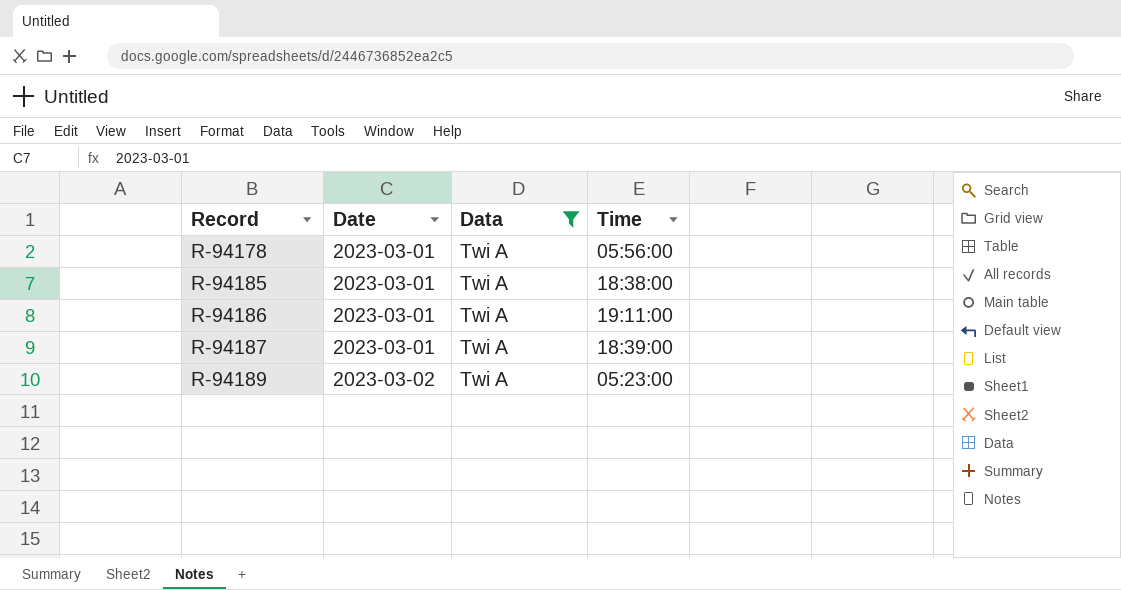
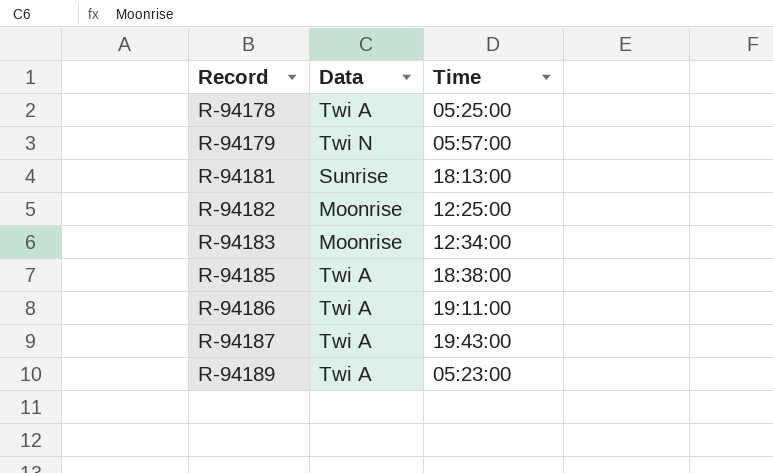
filter: Data = Twi A -> none
column Date | position: 2 -> none
R-94178 | Time: 05:56:00 -> 05:25:00
R-94187 | Time: 18:39:00 -> 19:43:00

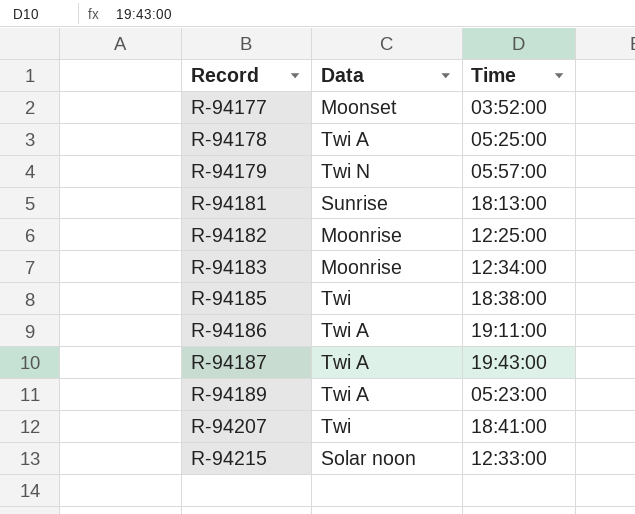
row R-94177: none -> Moonset | 03:52:00
R-94185 | Data: Twi A -> Twi
row R-94207: none -> Twi | 18:41:00
row R-94215: none -> Solar noon | 12:33:00

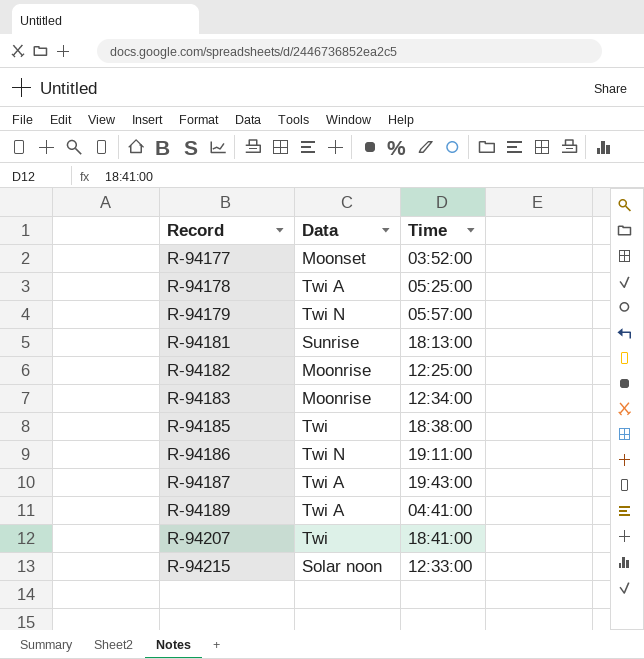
R-94186 | Data: Twi A -> Twi N
R-94189 | Time: 05:23:00 -> 04:41:00

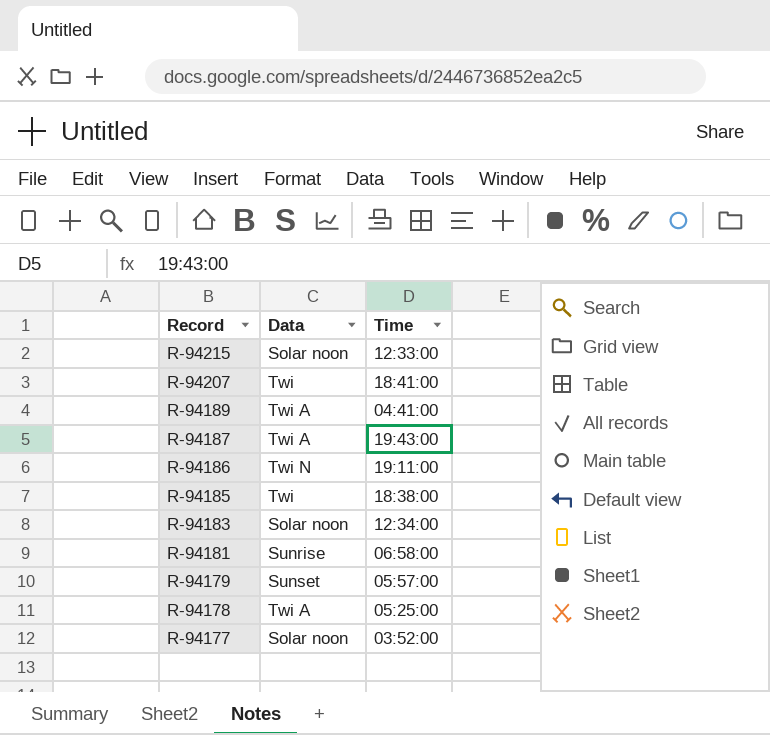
row order: Record ascending -> Record descending
row R-94182: Moonrise | 12:25:00 -> none
R-94183 | Data: Moonrise -> Solar noon
R-94181 | Time: 18:13:00 -> 06:58:00
R-94179 | Data: Twi N -> Sunset
R-94177 | Data: Moonset -> Solar noon

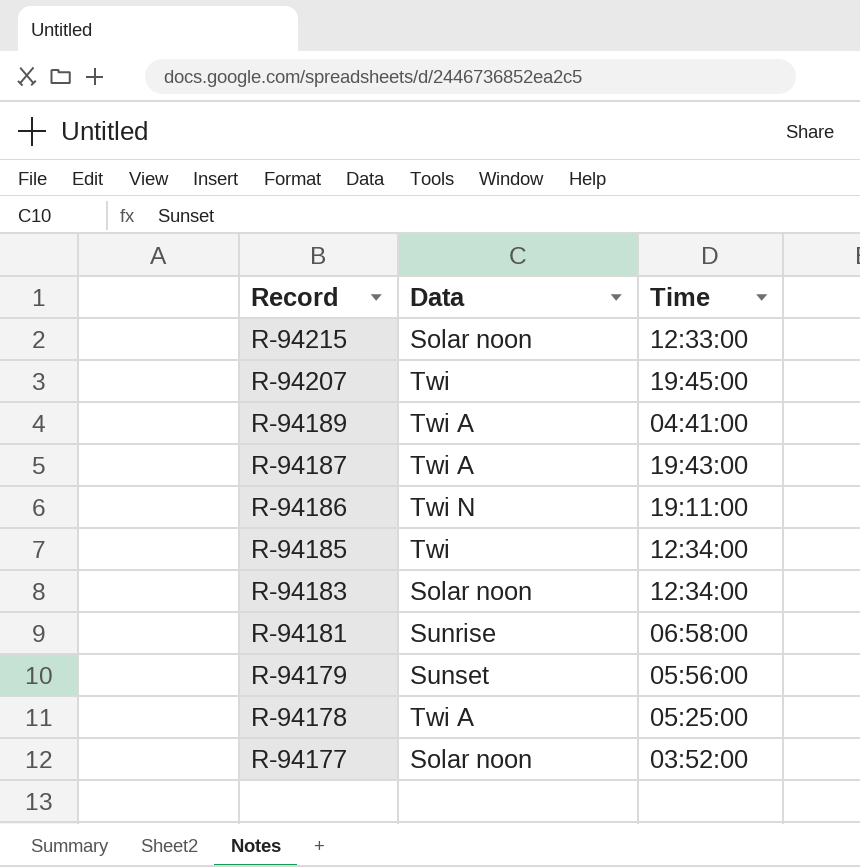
R-94207 | Time: 18:41:00 -> 19:45:00
R-94185 | Time: 18:38:00 -> 12:34:00
R-94179 | Time: 05:57:00 -> 05:56:00

